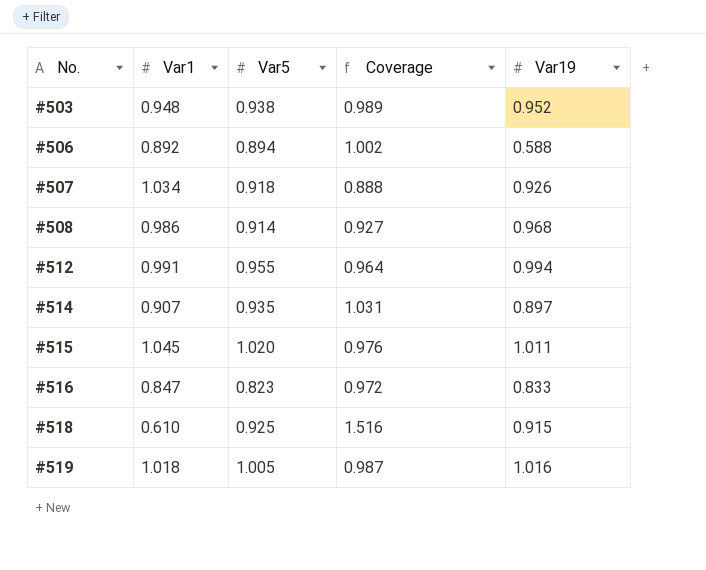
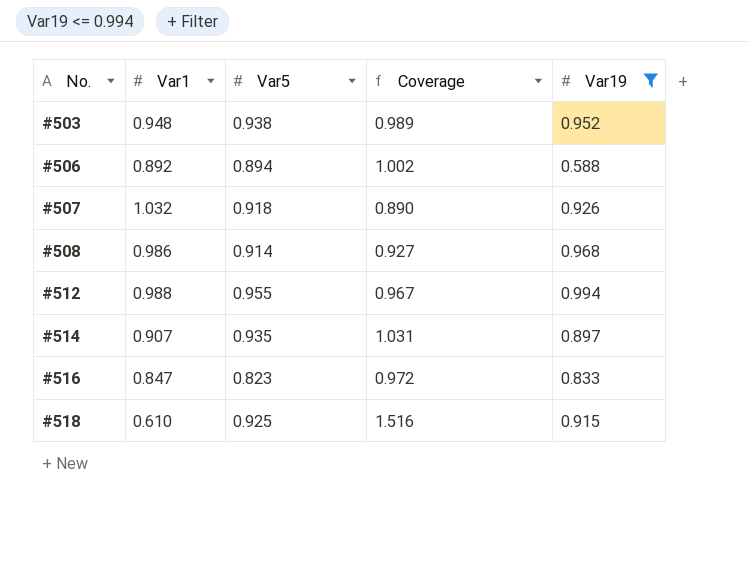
filter: none -> Var19 <= 0.994
#507 | Var1: 1.034 -> 1.032
#507 | Coverage: 0.888 -> 0.890
#512 | Var1: 0.991 -> 0.988
#512 | Coverage: 0.964 -> 0.967

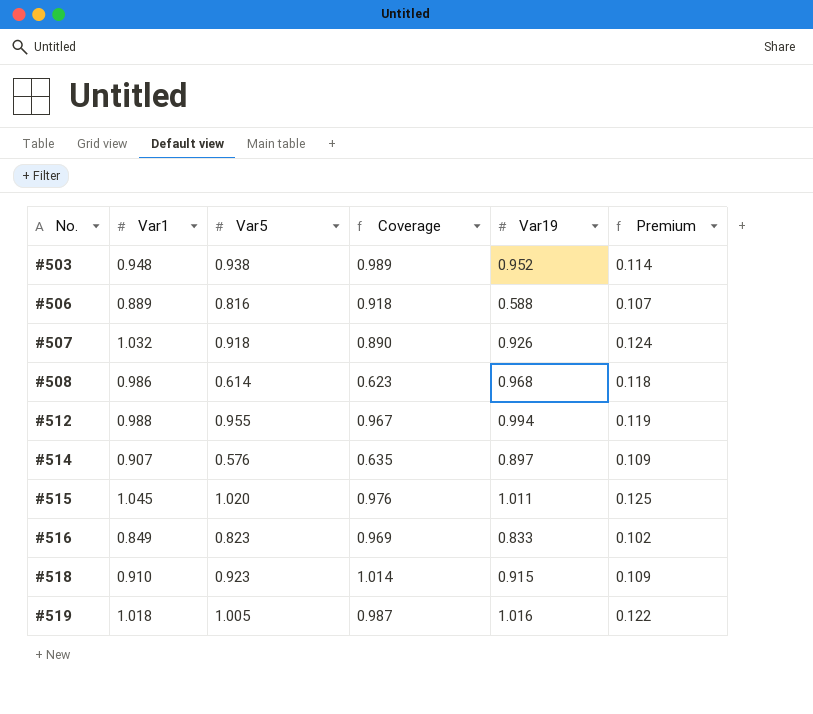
filter: Var19 <= 0.994 -> none
column Premium | formula: none -> [Var1] * 0.12
#506 | Var1: 0.892 -> 0.889
#506 | Var5: 0.894 -> 0.816
#506 | Coverage: 1.002 -> 0.918
#508 | Var5: 0.914 -> 0.614
#508 | Coverage: 0.927 -> 0.623
#514 | Var5: 0.935 -> 0.576
#514 | Coverage: 1.031 -> 0.635
#516 | Var1: 0.847 -> 0.849
#516 | Coverage: 0.972 -> 0.969
#518 | Var1: 0.610 -> 0.910
#518 | Var5: 0.925 -> 0.923
#518 | Coverage: 1.516 -> 1.014

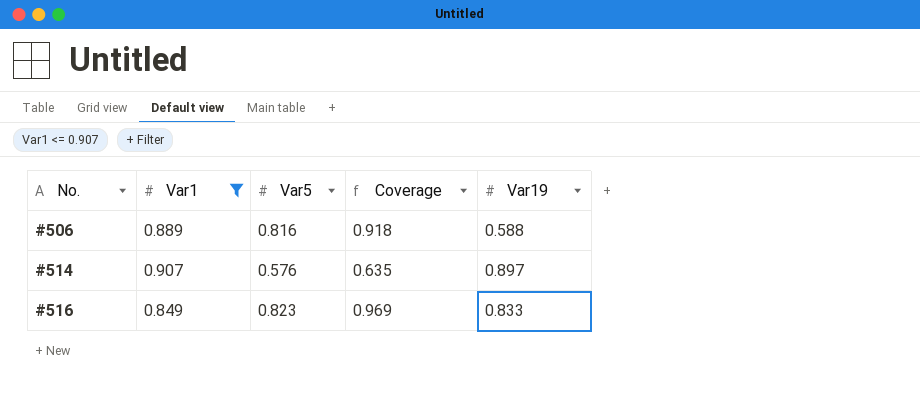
filter: none -> Var1 <= 0.907
column Premium | formula: [Var1] * 0.12 -> none

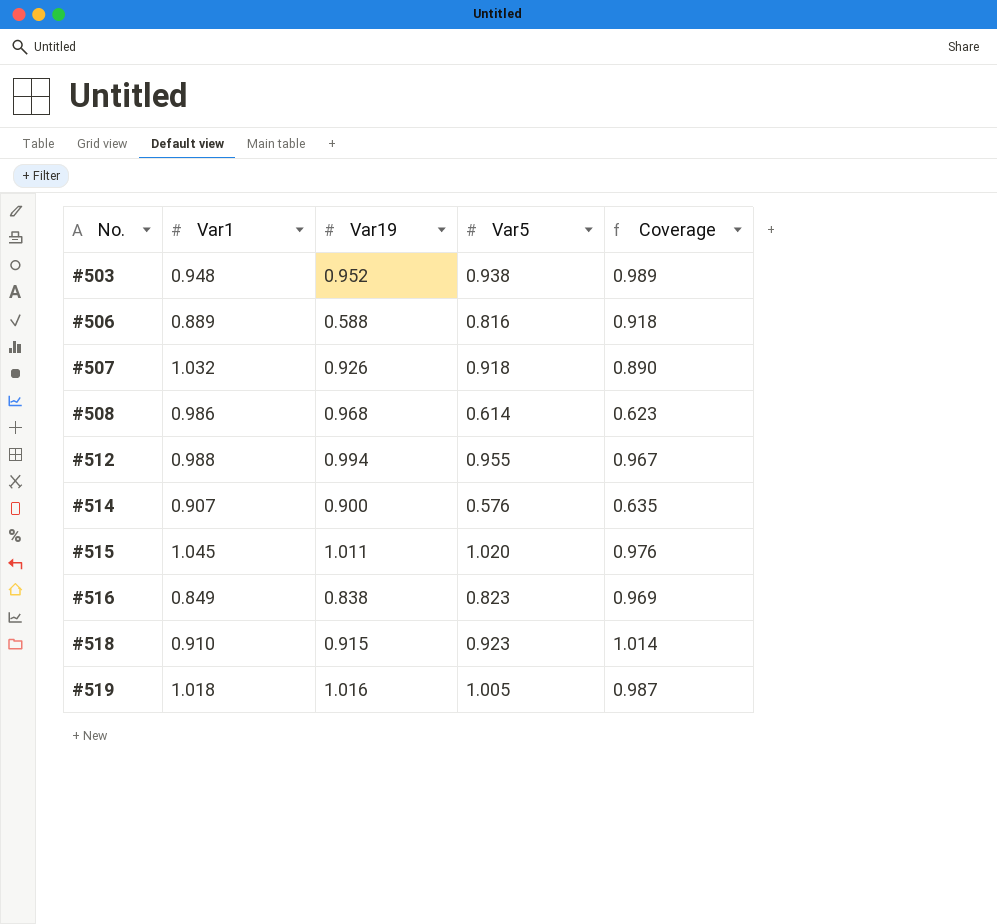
filter: Var1 <= 0.907 -> none
column Var19 | position: 5 -> 3
#514 | Var19: 0.897 -> 0.900
#516 | Var19: 0.833 -> 0.838

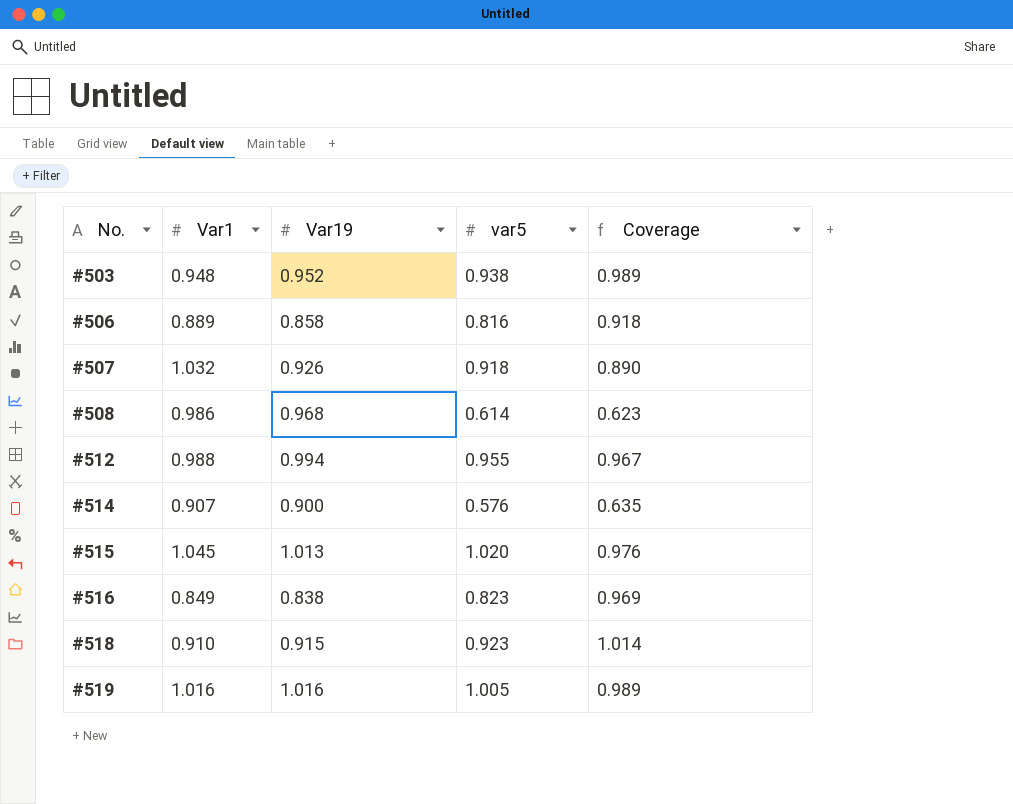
column name: Var5 -> var5
#506 | Var19: 0.588 -> 0.858
#515 | Var19: 1.011 -> 1.013
#519 | Var1: 1.018 -> 1.016
#519 | Coverage: 0.987 -> 0.989

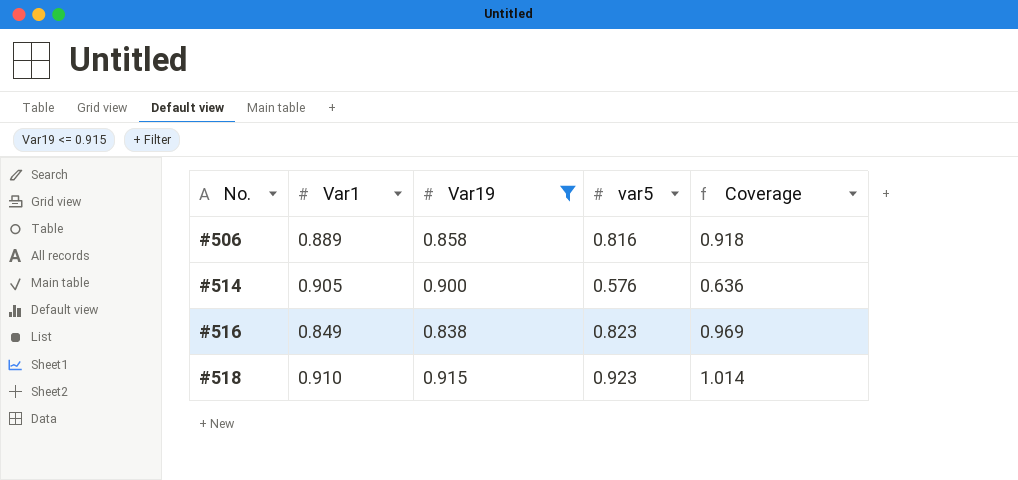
filter: none -> Var19 <= 0.915
#514 | Var1: 0.907 -> 0.905
#514 | Coverage: 0.635 -> 0.636

